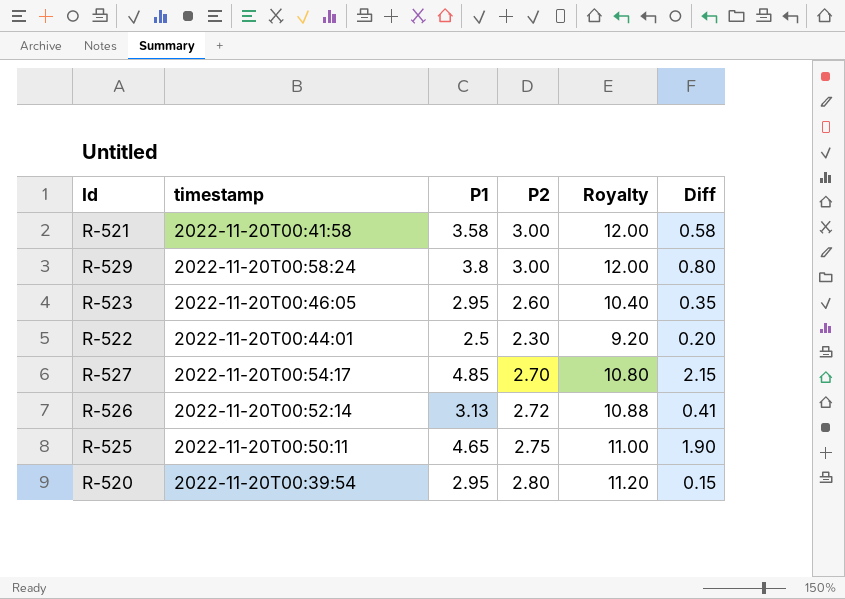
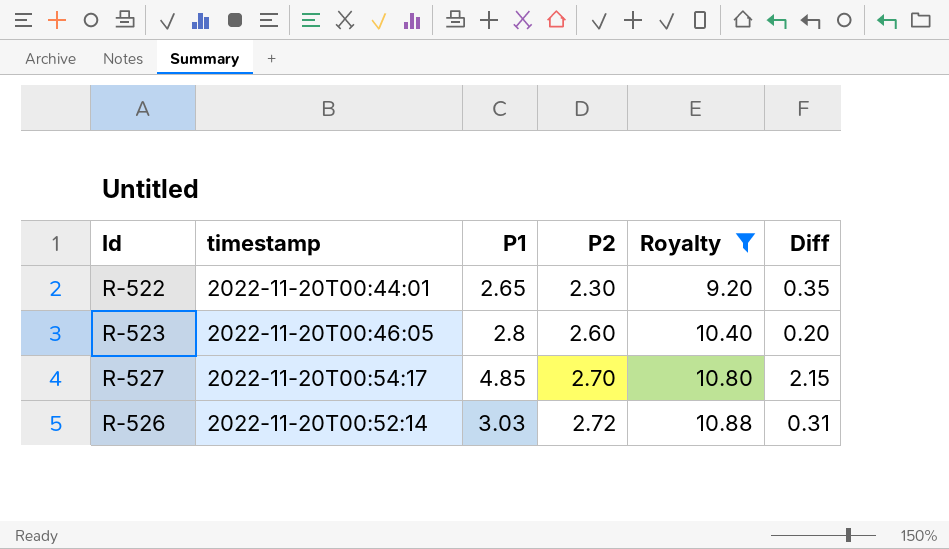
filter: none -> Royalty <= 10.88
row order: none -> P2 ascending
R-522 | P1: 2.5 -> 2.65
R-522 | Diff: 0.20 -> 0.35
R-523 | P1: 2.95 -> 2.8
R-523 | Diff: 0.35 -> 0.20
R-526 | P1: 3.13 -> 3.03
R-526 | Diff: 0.41 -> 0.31

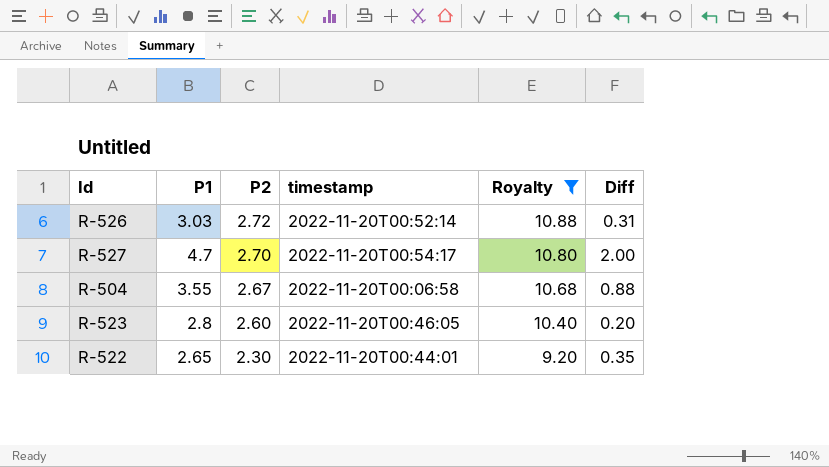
row order: P2 ascending -> P2 descending
column timestamp | position: 2 -> 4
R-527 | P1: 4.85 -> 4.7
R-527 | Diff: 2.15 -> 2.00
row R-504: none -> 3.55 | 2.67 | 2022-11-20T00:06:58 | 10.68 | 0.88

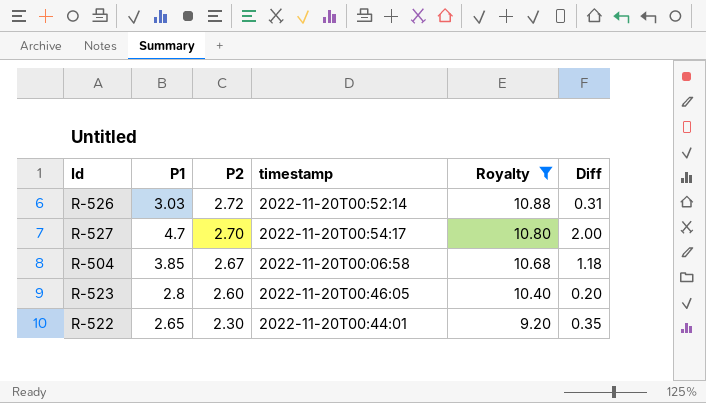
R-504 | P1: 3.55 -> 3.85
R-504 | Diff: 0.88 -> 1.18

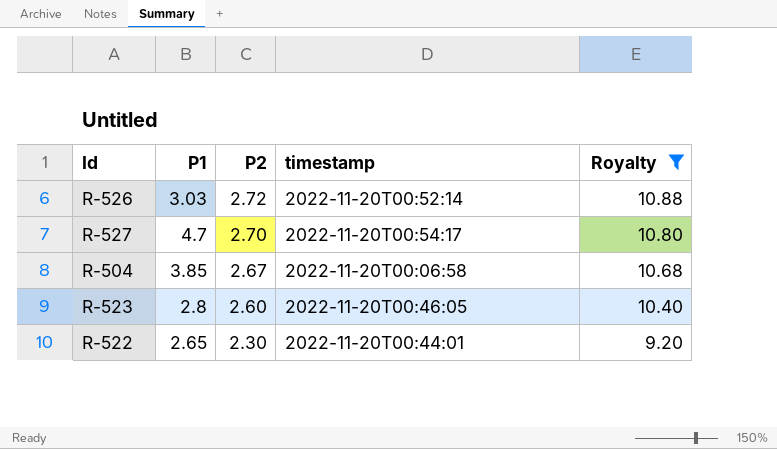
column Diff | formula: [P1] - [P2] -> none

